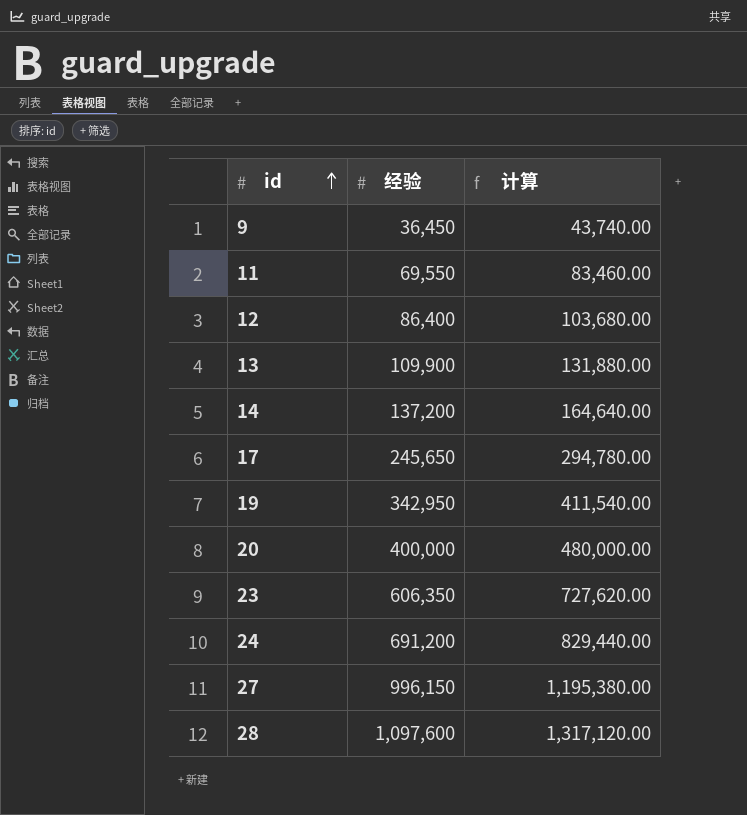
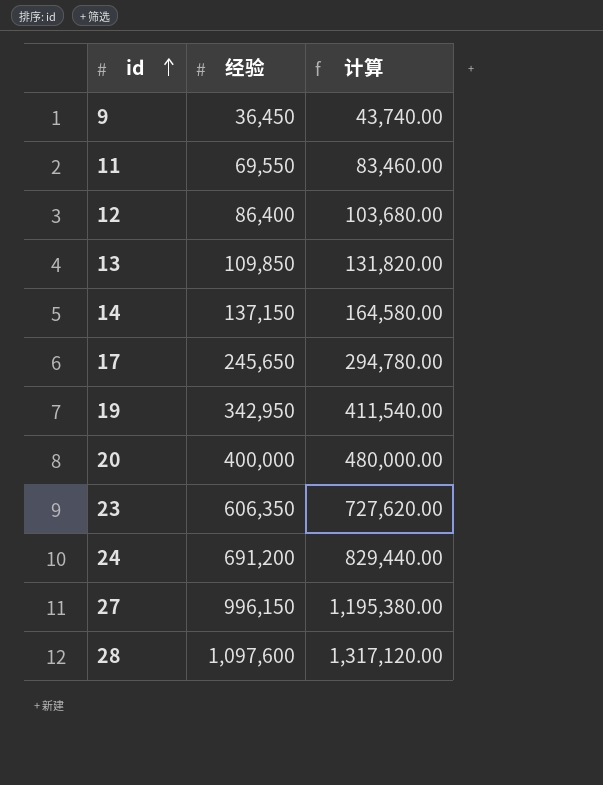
13 | 经验: 109,900 -> 109,850
13 | 计算: 131,880.00 -> 131,820.00
14 | 经验: 137,200 -> 137,150
14 | 计算: 164,640.00 -> 164,580.00

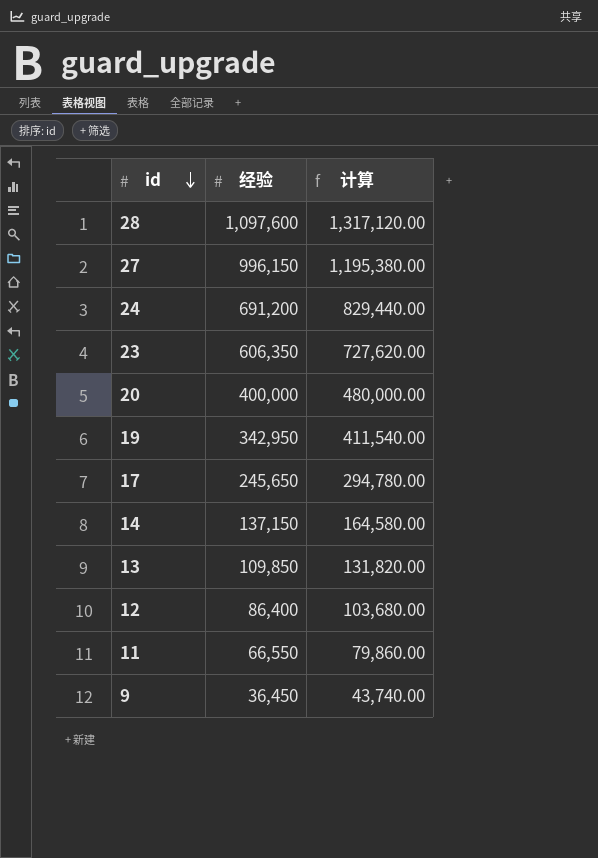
row order: id ascending -> id descending
11 | 经验: 69,550 -> 66,550
11 | 计算: 83,460.00 -> 79,860.00

